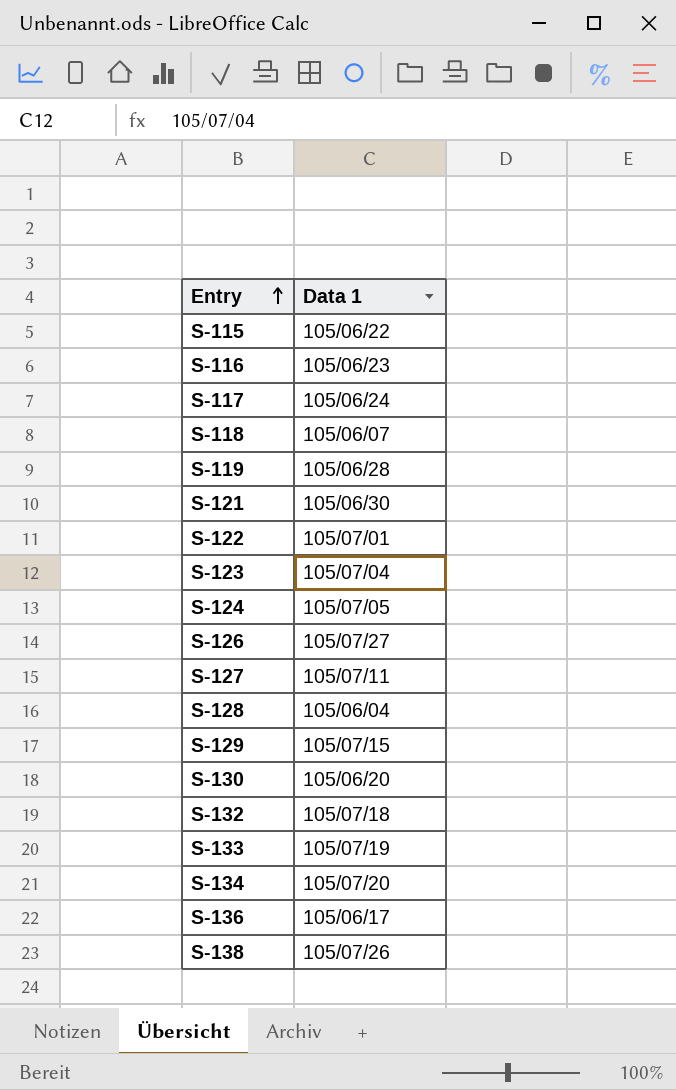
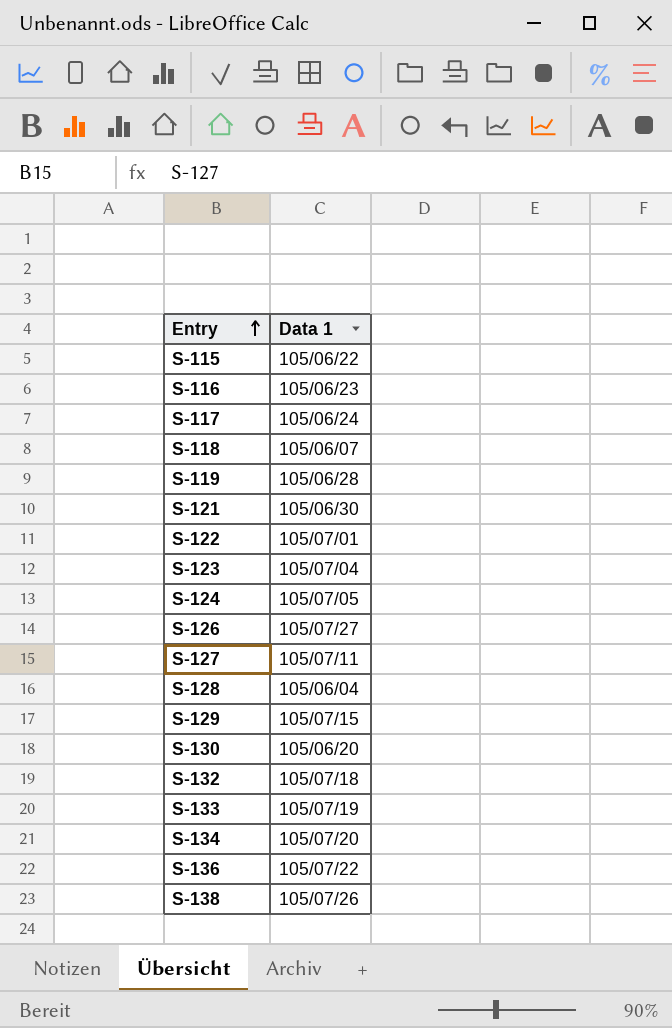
S-136 | Data 1: 105/06/17 -> 105/07/22

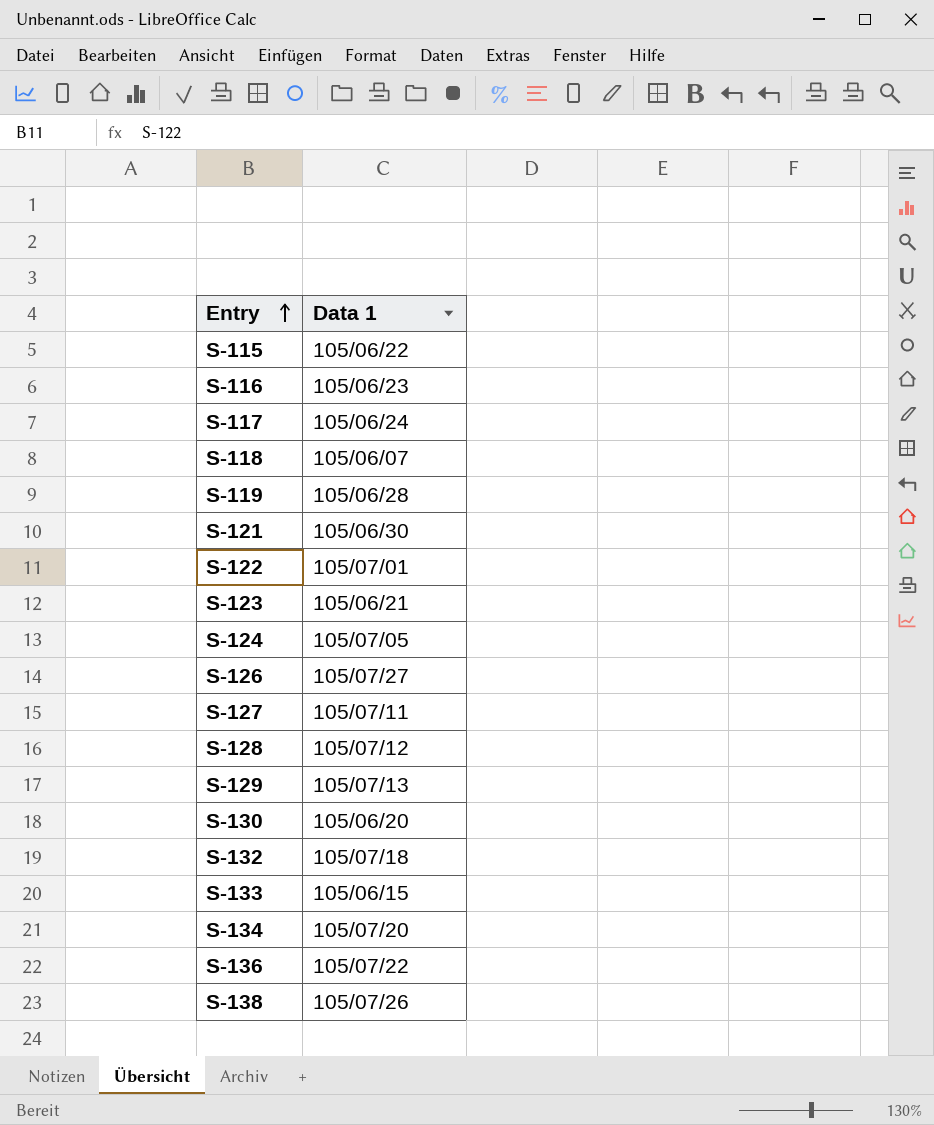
S-123 | Data 1: 105/07/04 -> 105/06/21
S-128 | Data 1: 105/06/04 -> 105/07/12
S-129 | Data 1: 105/07/15 -> 105/07/13
S-133 | Data 1: 105/07/19 -> 105/06/15

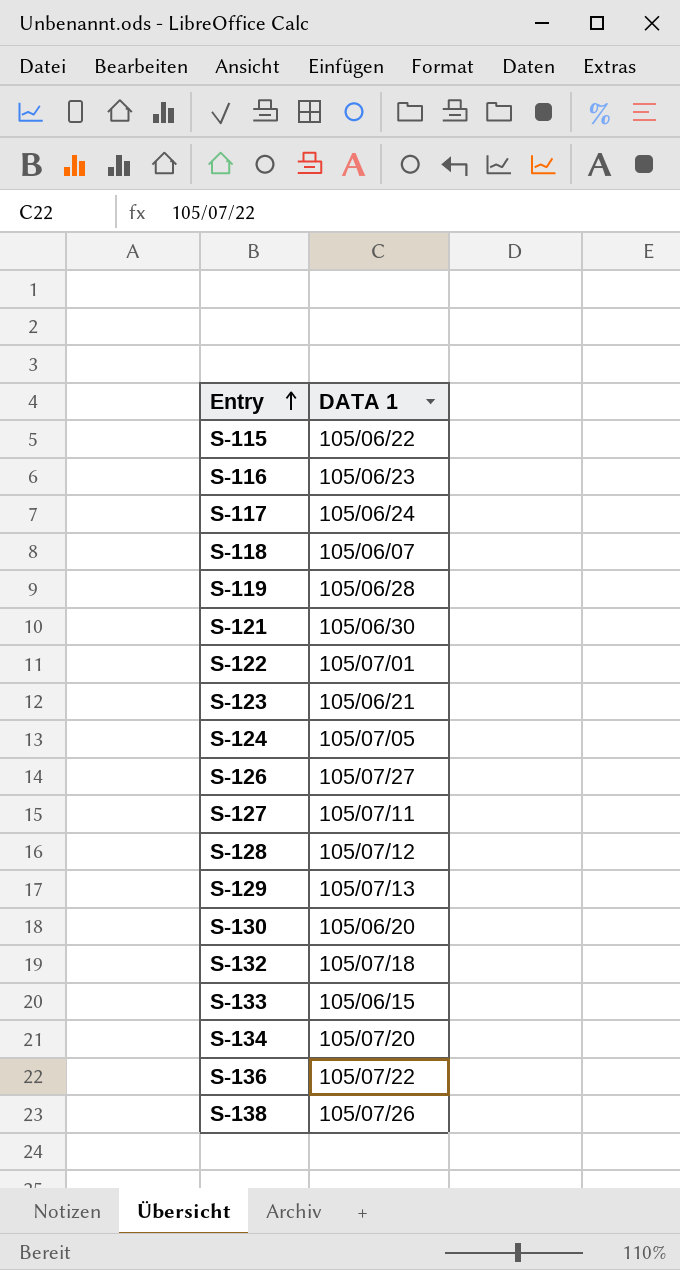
column name: Data 1 -> DATA 1

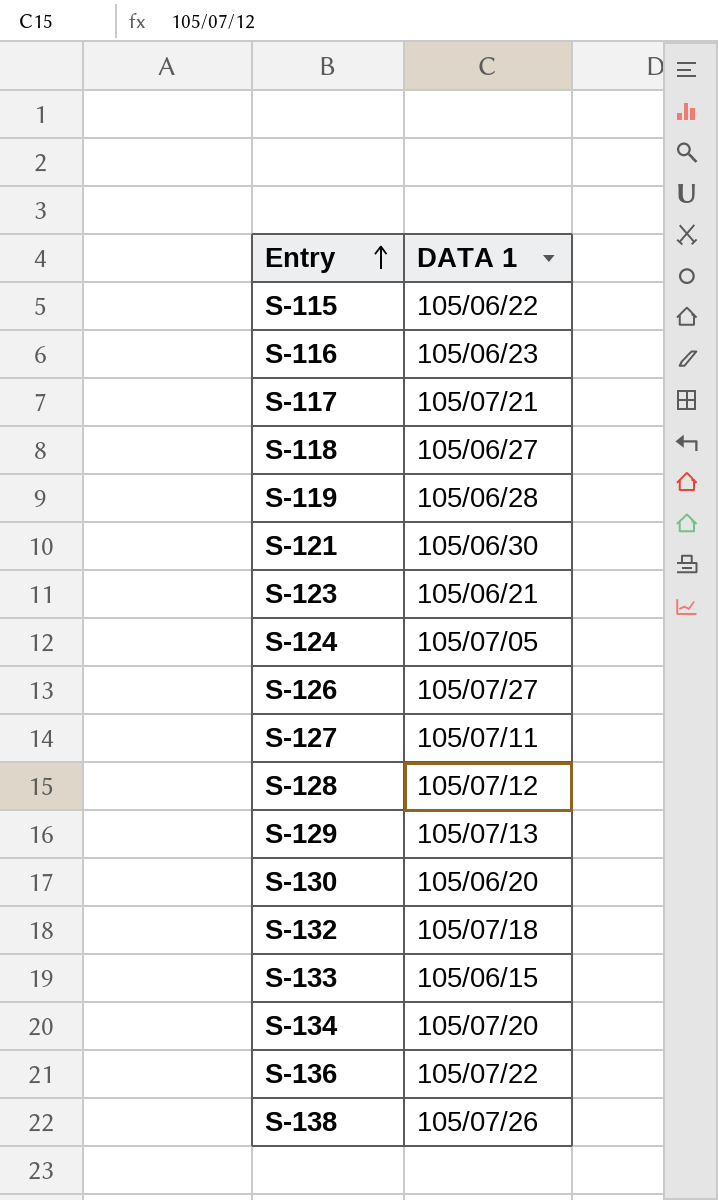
row S-122: 105/07/01 -> none
S-117 | DATA 1: 105/06/24 -> 105/07/21
S-118 | DATA 1: 105/06/07 -> 105/06/27

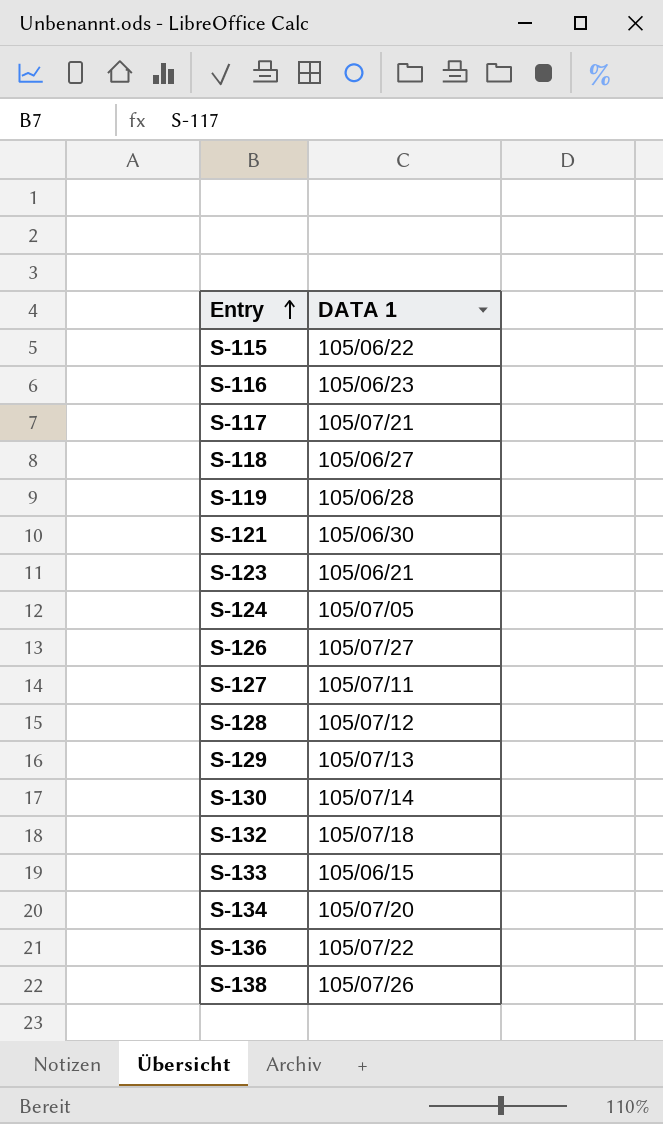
S-130 | DATA 1: 105/06/20 -> 105/07/14

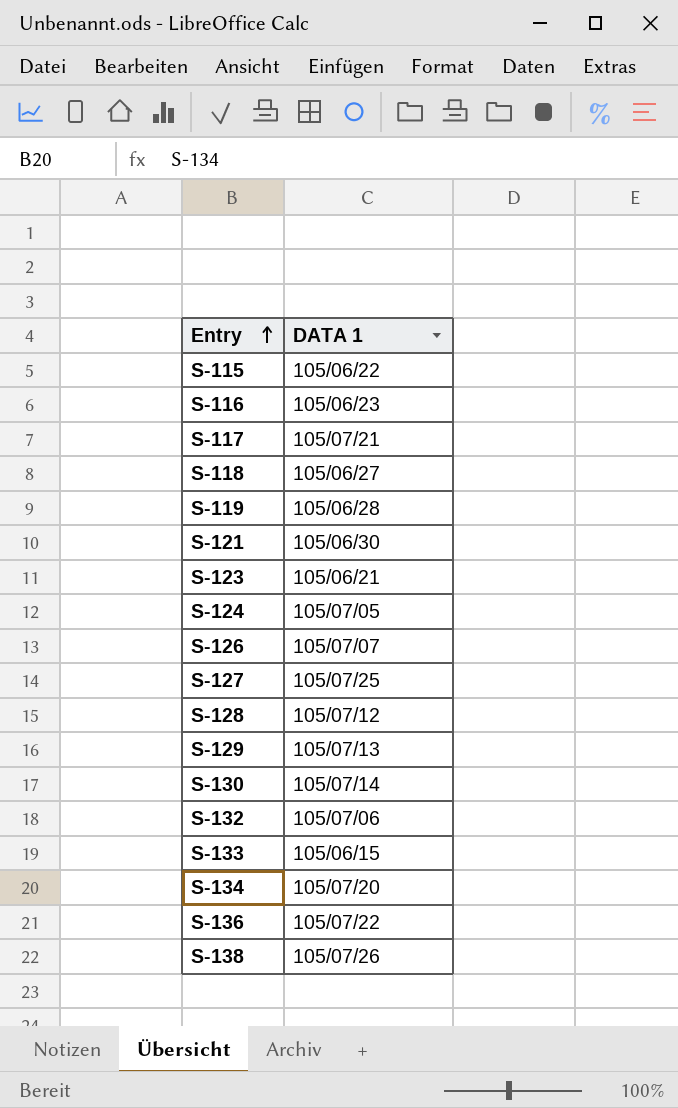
S-126 | DATA 1: 105/07/27 -> 105/07/07
S-127 | DATA 1: 105/07/11 -> 105/07/25
S-132 | DATA 1: 105/07/18 -> 105/07/06

